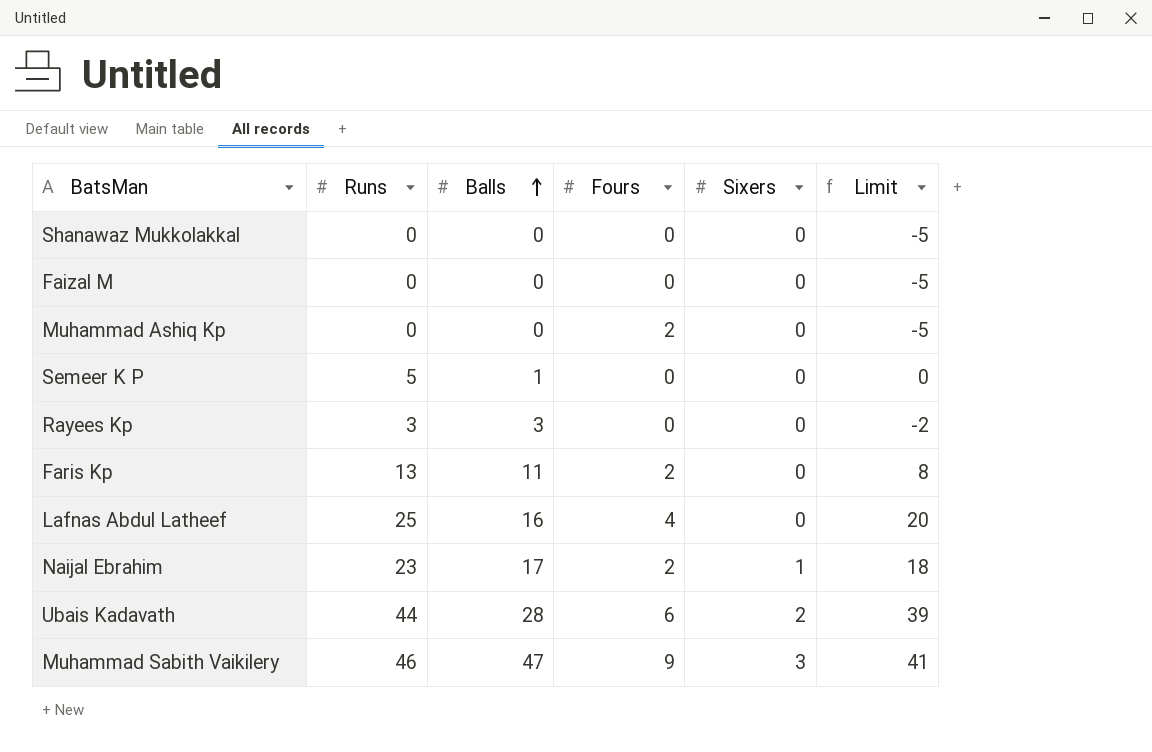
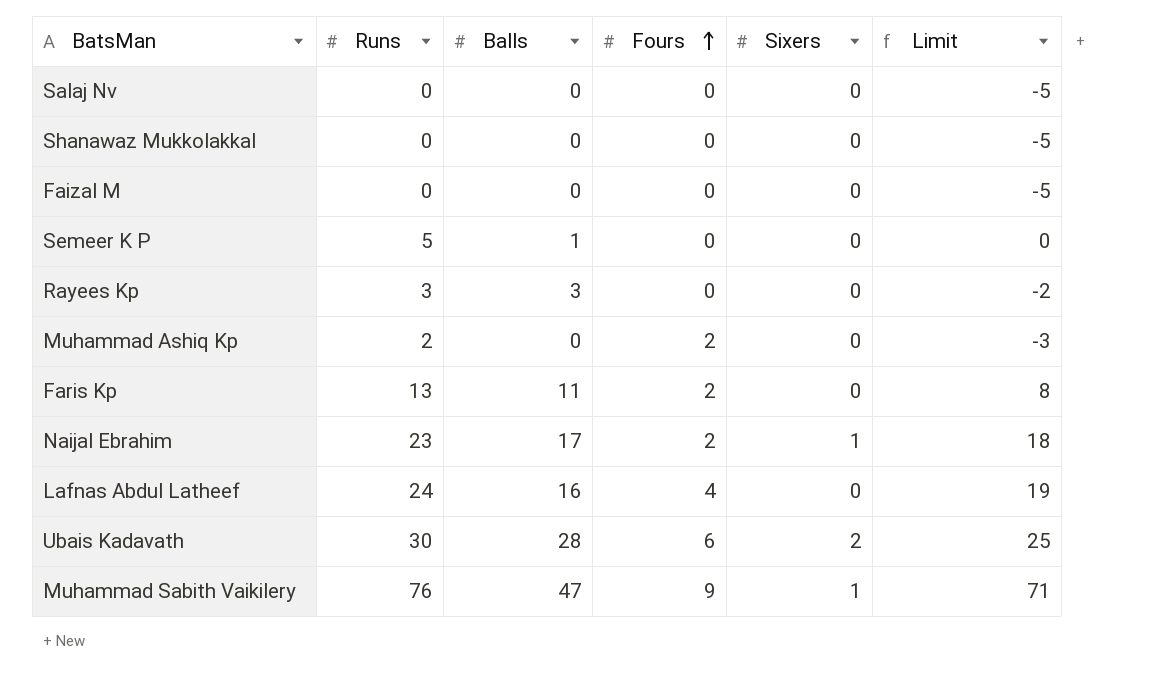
row order: Balls ascending -> Fours ascending
row Salaj Nv: none -> 0 | 0 | 0 | 0 | -5
Muhammad Ashiq Kp | Runs: 0 -> 2
Muhammad Ashiq Kp | Limit: -5 -> -3
Lafnas Abdul Latheef | Runs: 25 -> 24
Lafnas Abdul Latheef | Limit: 20 -> 19
Ubais Kadavath | Runs: 44 -> 30
Ubais Kadavath | Limit: 39 -> 25
Muhammad Sabith Vaikilery | Runs: 46 -> 76
Muhammad Sabith Vaikilery | Sixers: 3 -> 1
Muhammad Sabith Vaikilery | Limit: 41 -> 71

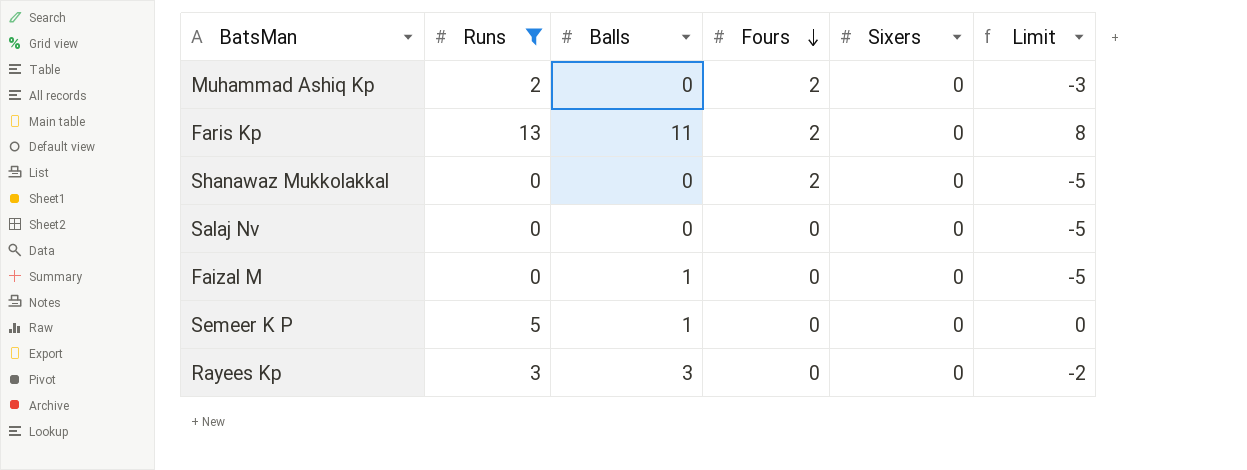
filter: none -> Runs <= 13
row order: Fours ascending -> Fours descending
Shanawaz Mukkolakkal | Fours: 0 -> 2
Faizal M | Balls: 0 -> 1

